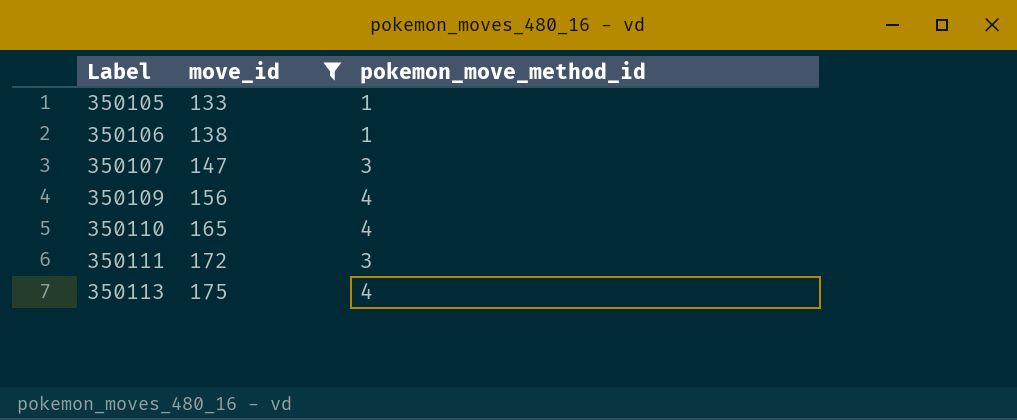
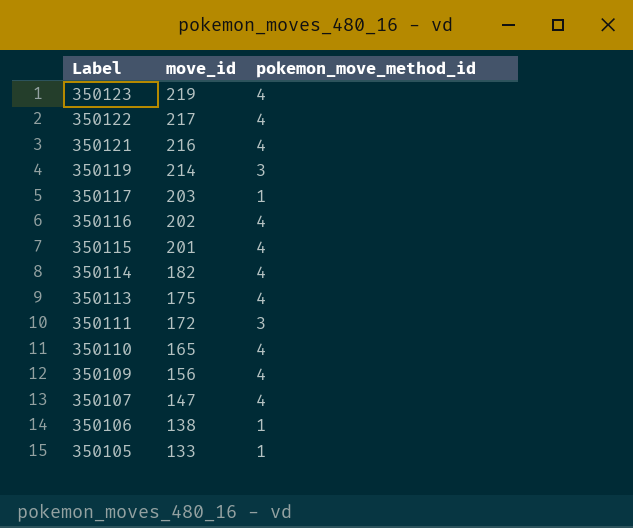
filter: move_id <= 175 -> none
row order: Label ascending -> Label descending
350107 | pokemon_move_method_id: 3 -> 4

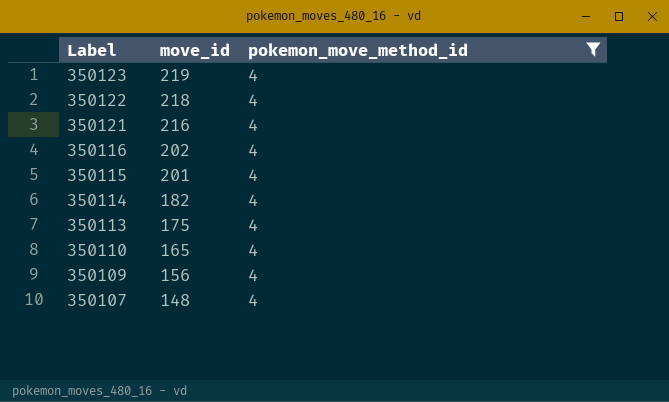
filter: none -> pokemon_move_method_id = 4
350122 | move_id: 217 -> 218
350107 | move_id: 147 -> 148

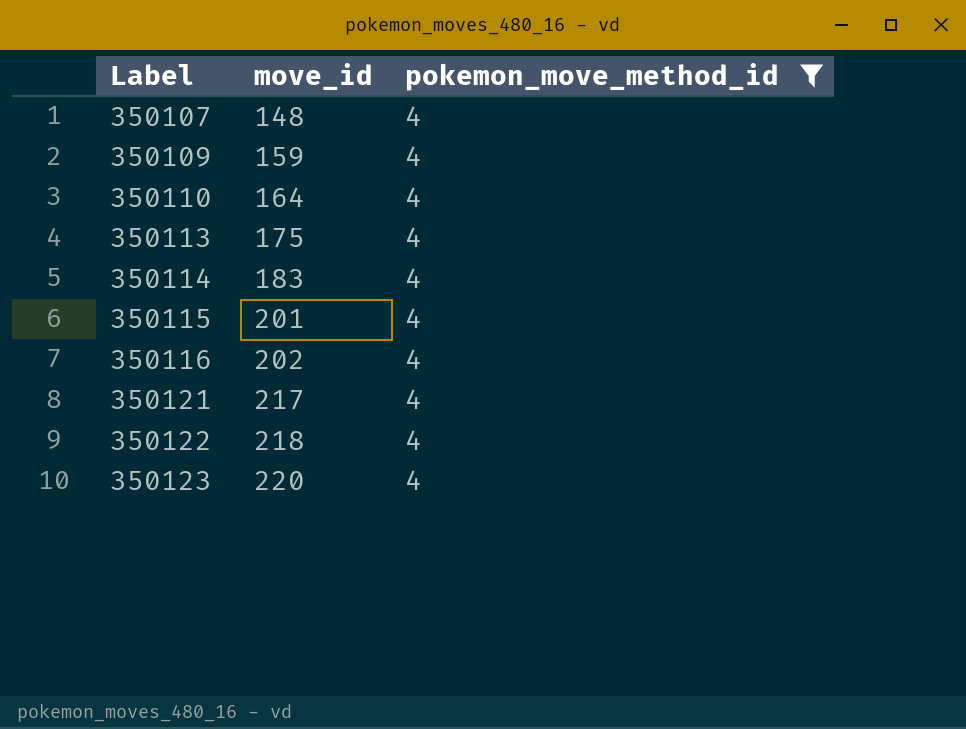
row order: Label descending -> Label ascending
350109 | move_id: 156 -> 159
350110 | move_id: 165 -> 164
350114 | move_id: 182 -> 183
350121 | move_id: 216 -> 217
350123 | move_id: 219 -> 220

